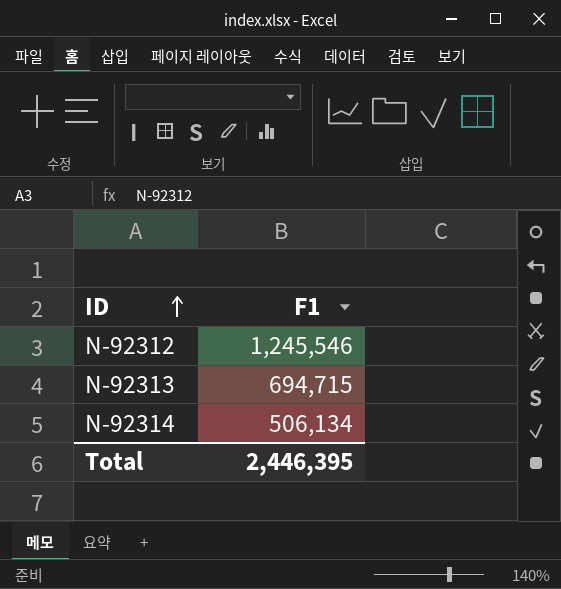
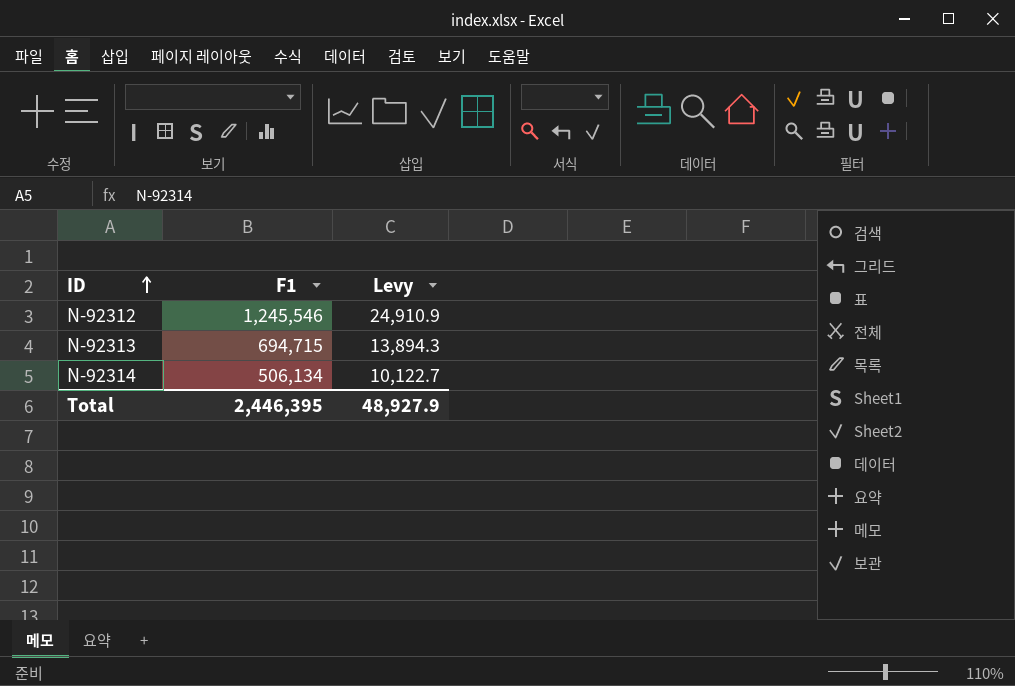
column Levy | formula: none -> [F1] * 0.02

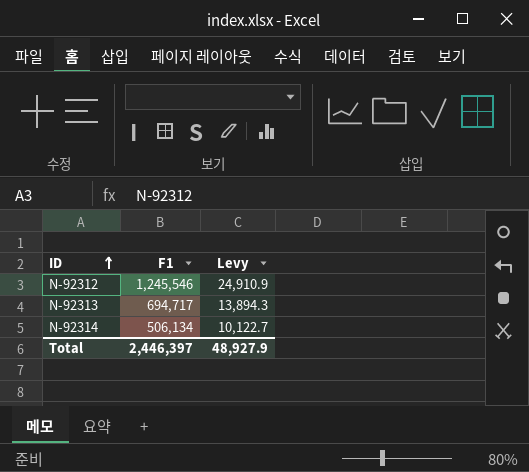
N-92313 | F1: 694,715 -> 694,717
Total | F1: 2,446,395 -> 2,446,397

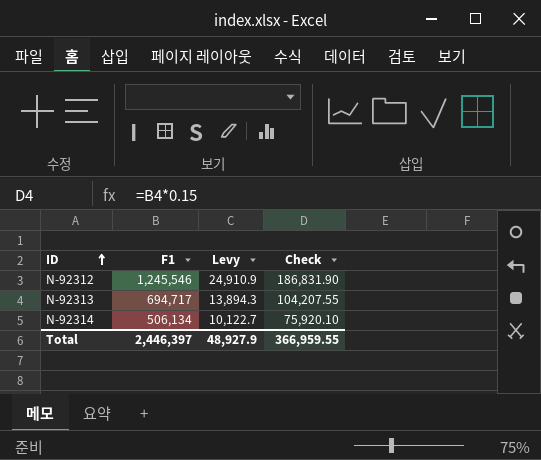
column Check | formula: none -> [F1] * 0.15

